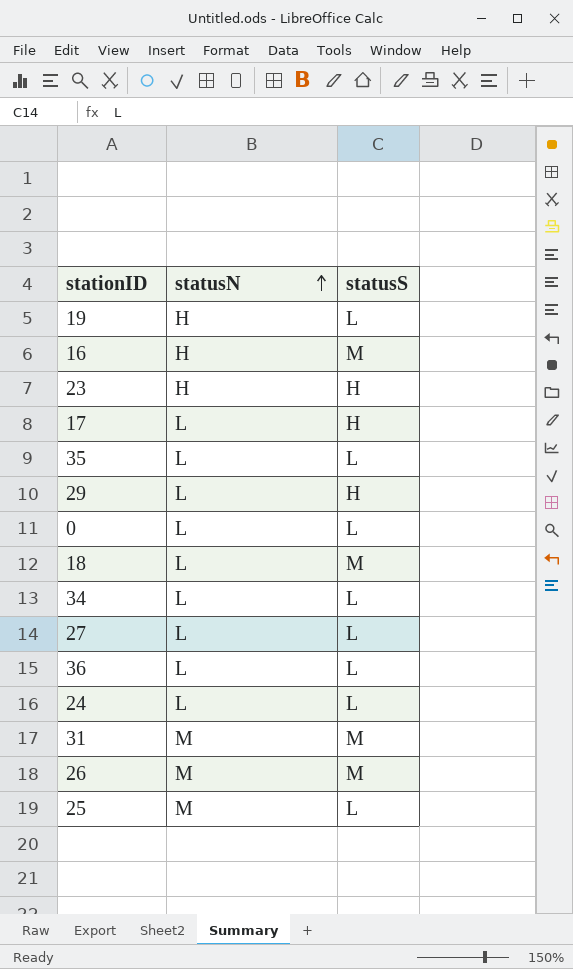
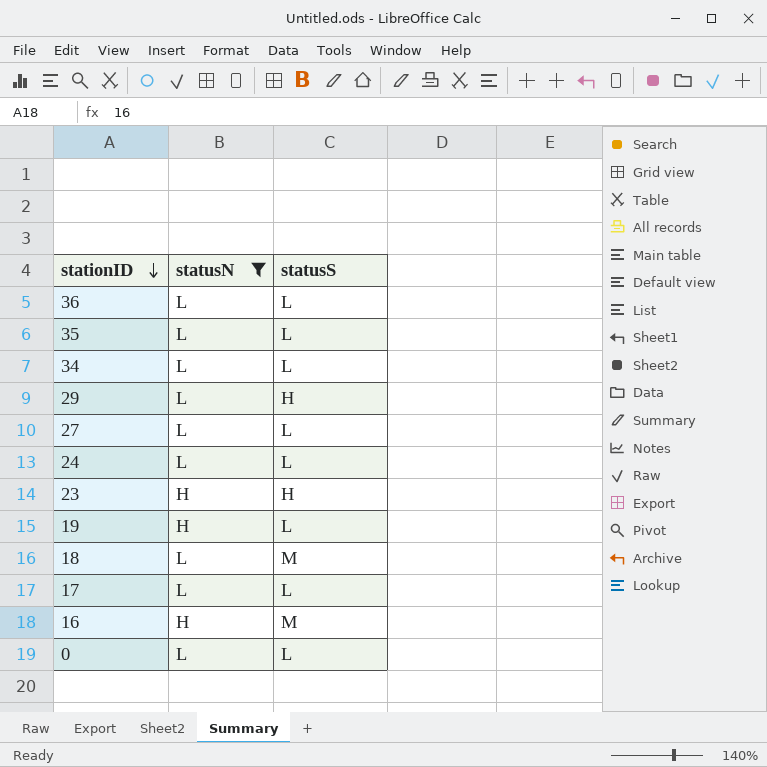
filter: none -> statusN != M
row order: statusN ascending -> stationID descending
17 | statusS: H -> L

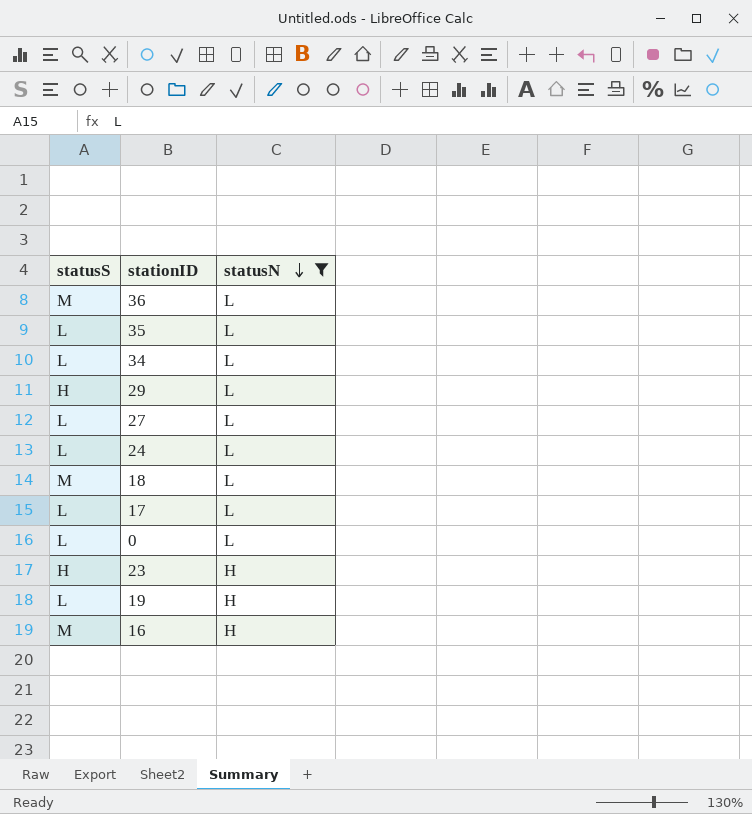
row order: stationID descending -> statusN descending
column statusS | position: 3 -> 1
36 | statusS: L -> M

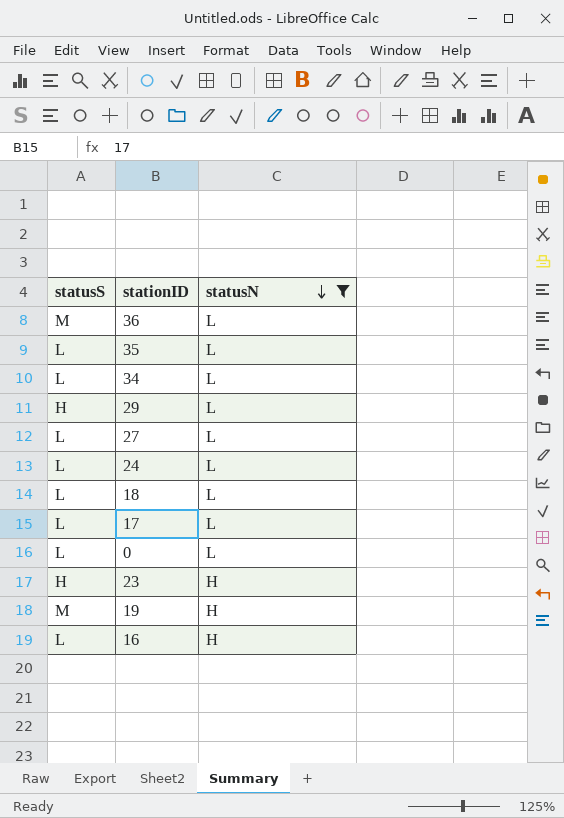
18 | statusS: M -> L
19 | statusS: L -> M
16 | statusS: M -> L

